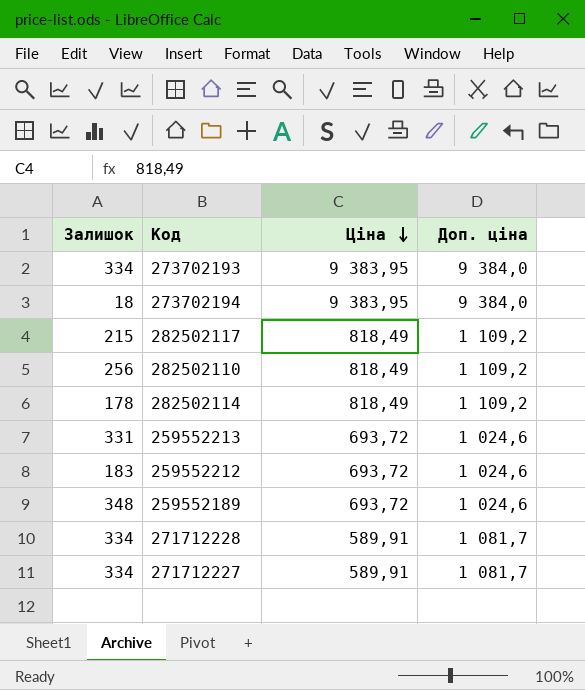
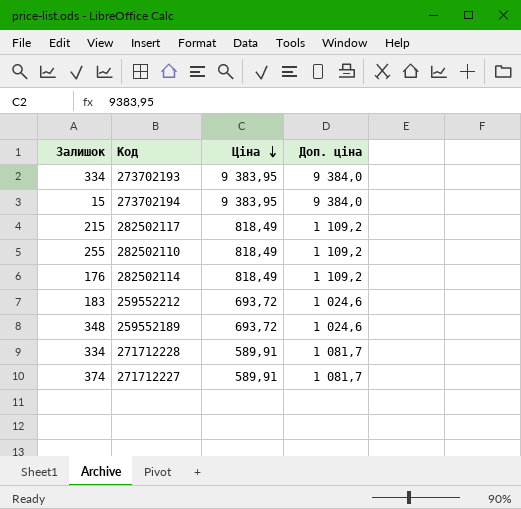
row 259552213: 331 | 693,72 | 1 024,6 -> none
273702194 | Залишок: 18 -> 15
282502110 | Залишок: 256 -> 255
282502114 | Залишок: 178 -> 176
271712227 | Залишок: 334 -> 374

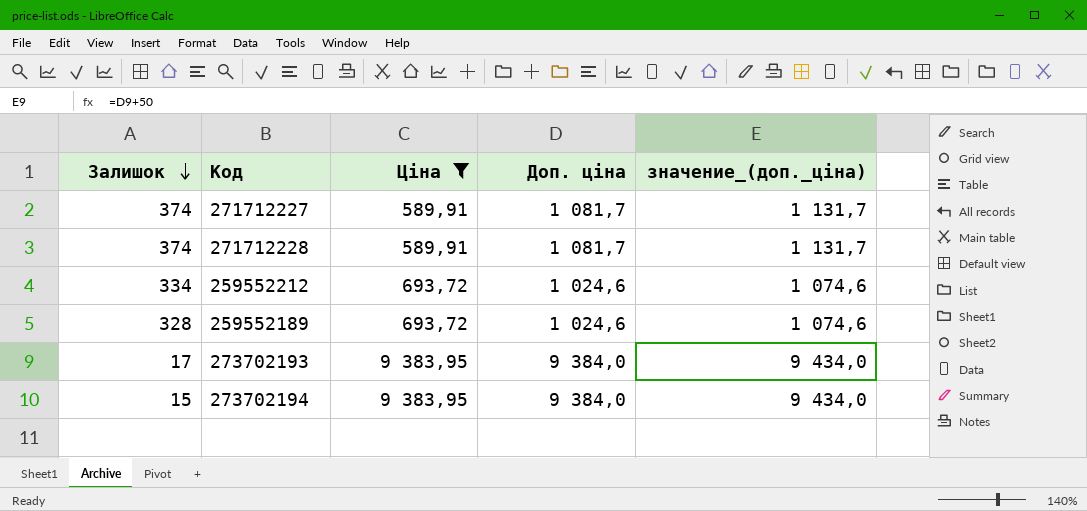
filter: none -> Ціна != 818,49
row order: Ціна descending -> Залишок descending
column значение_(доп._ціна) | formula: none -> [Доп. ціна] + 50
271712228 | Залишок: 334 -> 374
259552212 | Залишок: 183 -> 334
259552189 | Залишок: 348 -> 328
273702193 | Залишок: 334 -> 17

